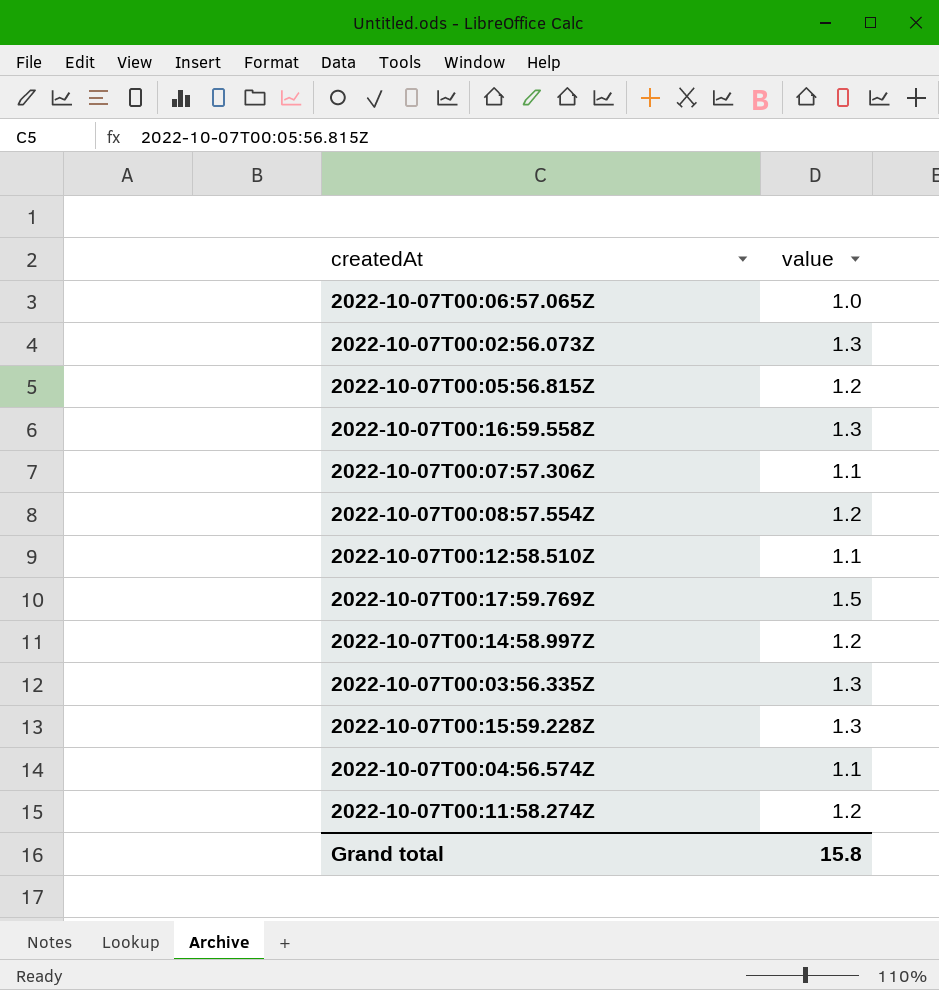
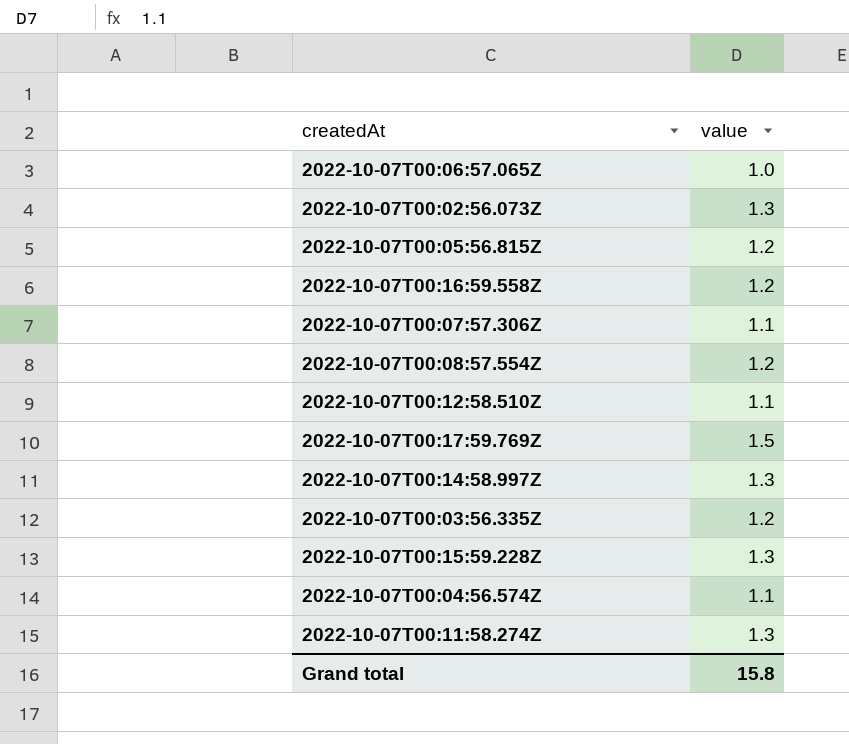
2022-10-07T00:16:59.558Z | value: 1.3 -> 1.2
2022-10-07T00:14:58.997Z | value: 1.2 -> 1.3
2022-10-07T00:03:56.335Z | value: 1.3 -> 1.2
2022-10-07T00:11:58.274Z | value: 1.2 -> 1.3

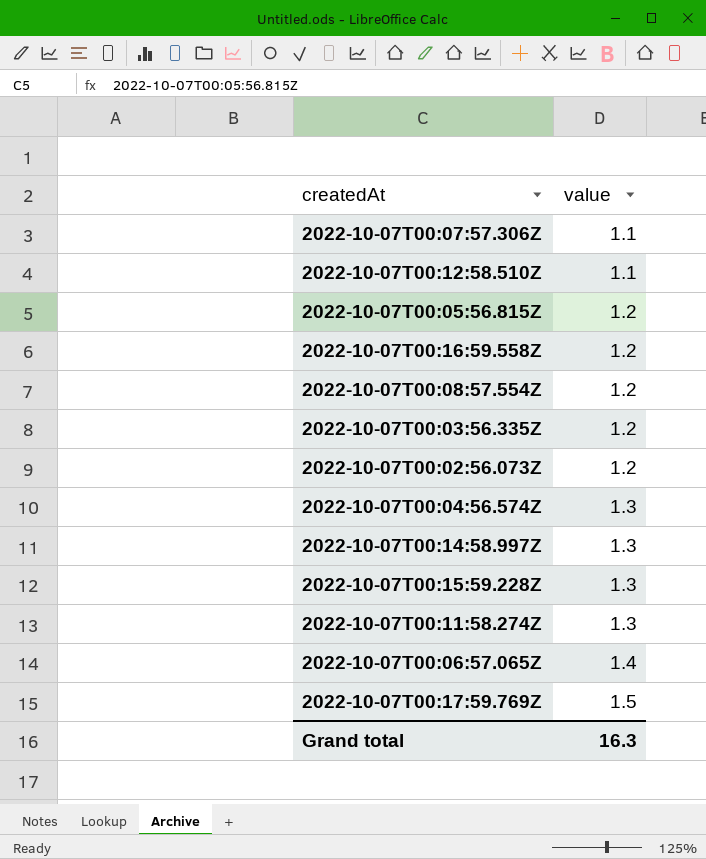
row order: none -> value ascending
2022-10-07T00:02:56.073Z | value: 1.3 -> 1.2
2022-10-07T00:04:56.574Z | value: 1.1 -> 1.3
2022-10-07T00:06:57.065Z | value: 1.0 -> 1.4
Grand total | value: 15.8 -> 16.3

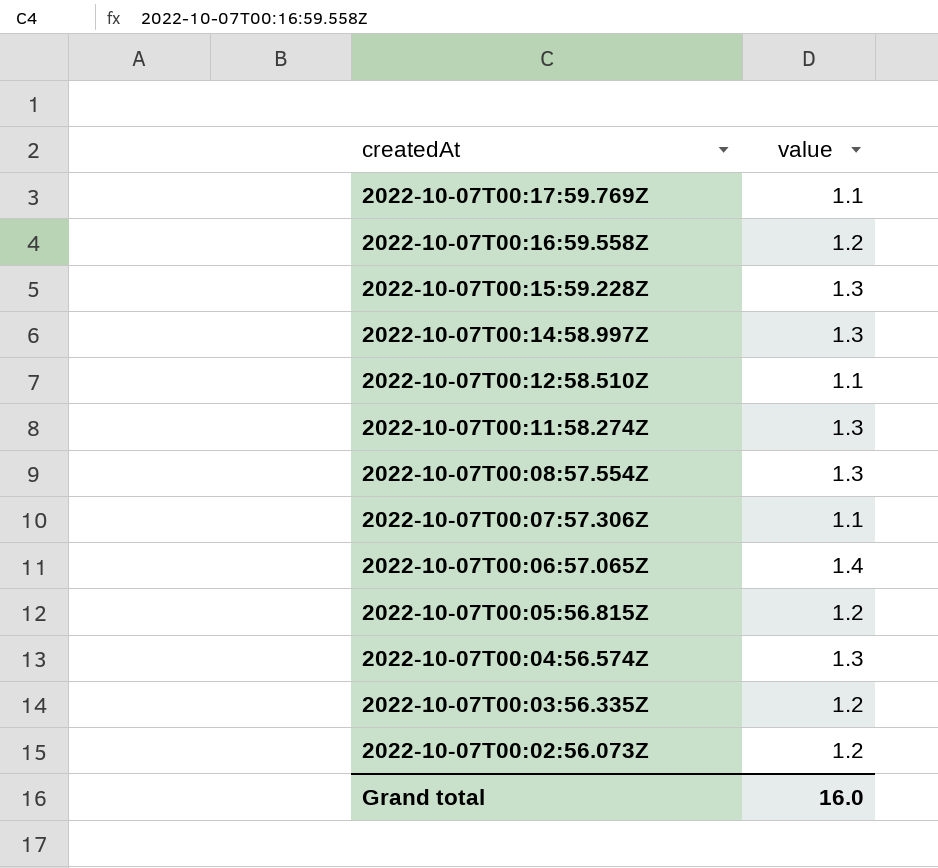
row order: value ascending -> createdAt descending
2022-10-07T00:17:59.769Z | value: 1.5 -> 1.1
2022-10-07T00:08:57.554Z | value: 1.2 -> 1.3
Grand total | value: 16.3 -> 16.0

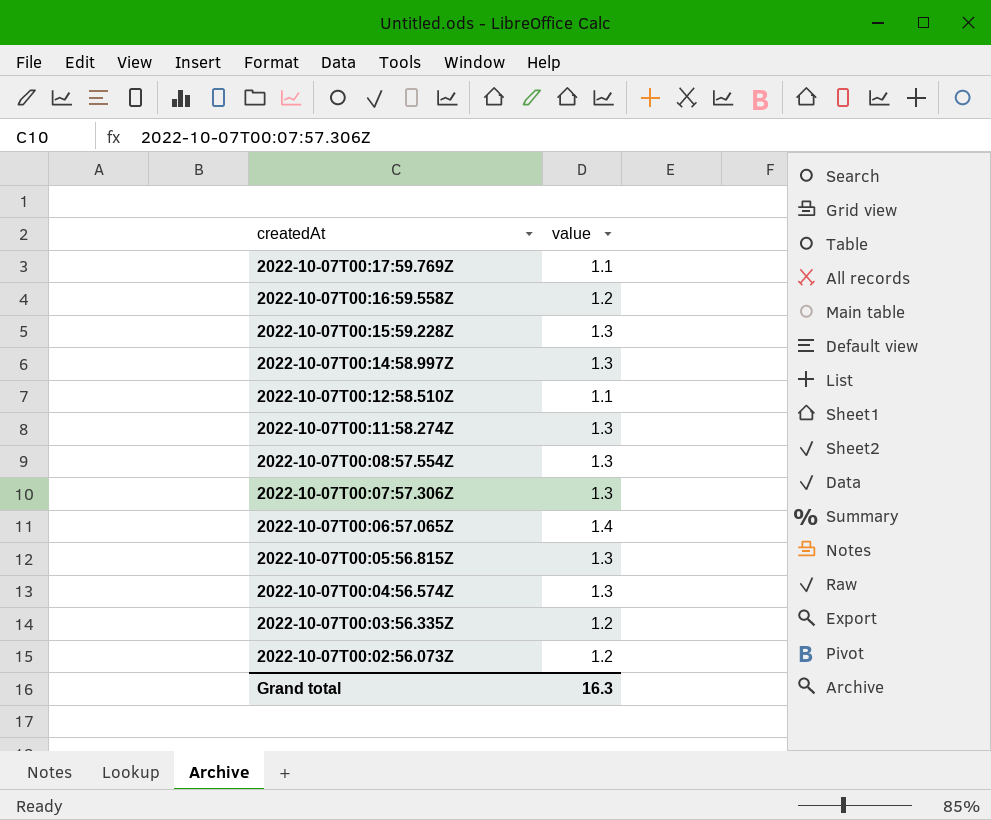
2022-10-07T00:07:57.306Z | value: 1.1 -> 1.3
2022-10-07T00:05:56.815Z | value: 1.2 -> 1.3
Grand total | value: 16.0 -> 16.3

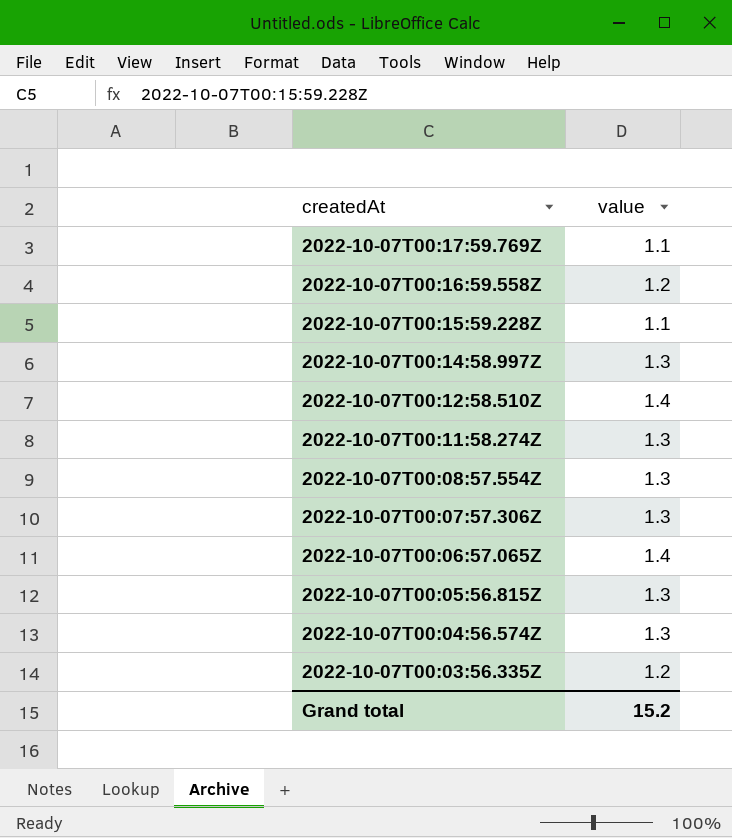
row 2022-10-07T00:02:56.073Z: 1.2 -> none
2022-10-07T00:15:59.228Z | value: 1.3 -> 1.1
2022-10-07T00:12:58.510Z | value: 1.1 -> 1.4
Grand total | value: 16.3 -> 15.2

